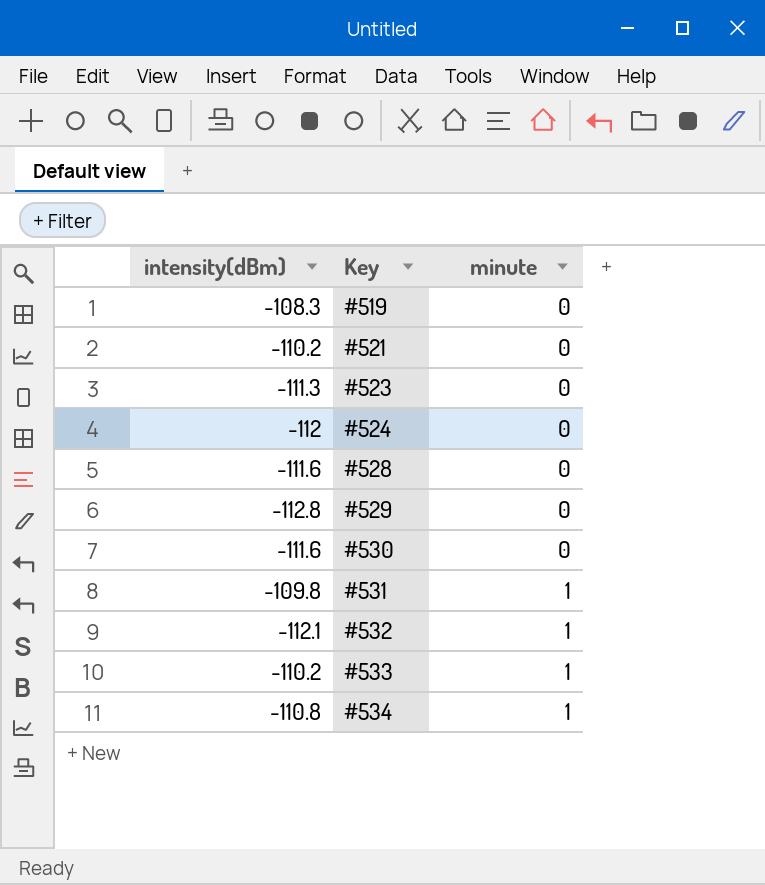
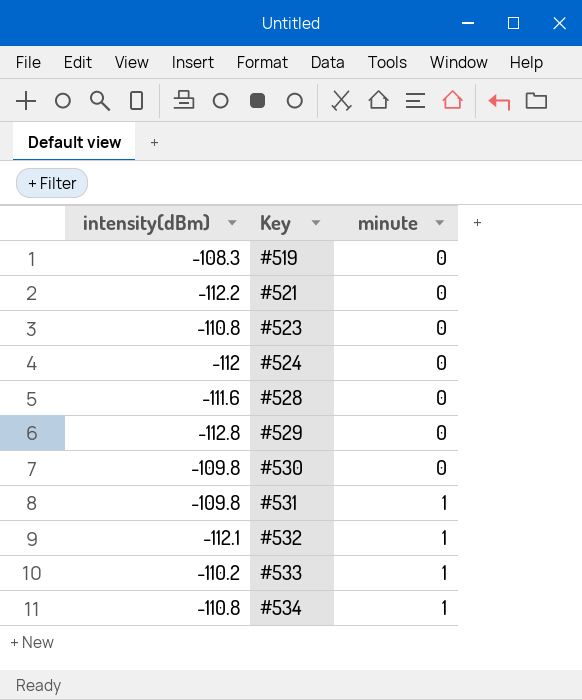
#521 | intensity(dBm): -110.2 -> -112.2
#523 | intensity(dBm): -111.3 -> -110.8
#530 | intensity(dBm): -111.6 -> -109.8

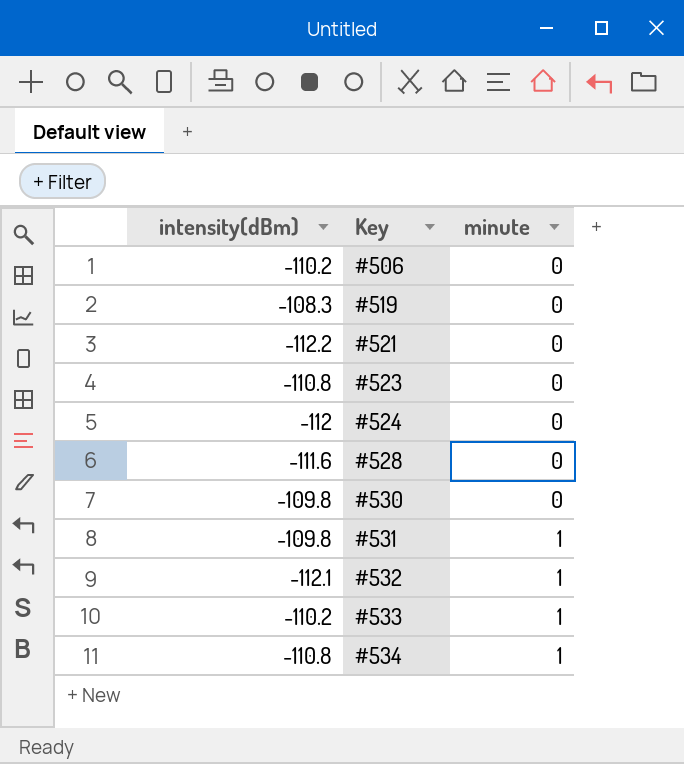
row #529: -112.8 | 0 -> none
row #506: none -> -110.2 | 0

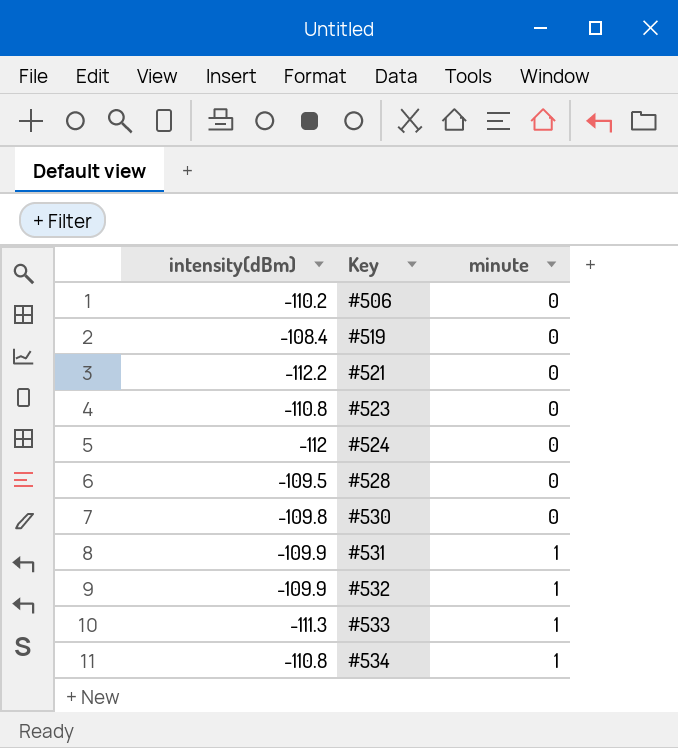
#519 | intensity(dBm): -108.3 -> -108.4
#528 | intensity(dBm): -111.6 -> -109.5
#531 | intensity(dBm): -109.8 -> -109.9
#532 | intensity(dBm): -112.1 -> -109.9
#533 | intensity(dBm): -110.2 -> -111.3

